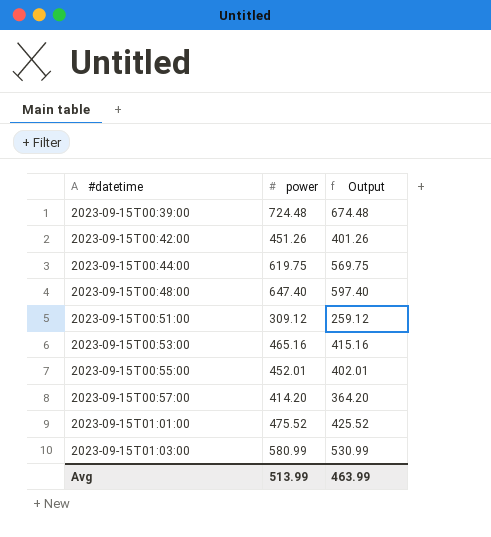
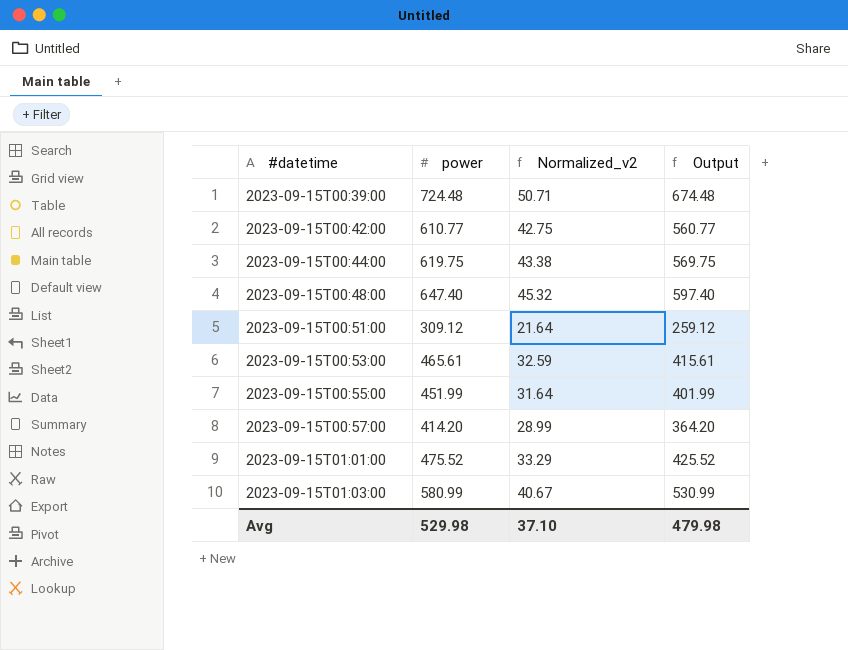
column Normalized_v2 | formula: none -> [power] * 0.07
2023-09-15T00:42:00 | power: 451.26 -> 610.77
2023-09-15T00:42:00 | Output: 401.26 -> 560.77
2023-09-15T00:53:00 | power: 465.16 -> 465.61
2023-09-15T00:53:00 | Output: 415.16 -> 415.61
2023-09-15T00:55:00 | power: 452.01 -> 451.99
2023-09-15T00:55:00 | Output: 402.01 -> 401.99
Avg | power: 513.99 -> 529.98
Avg | Output: 463.99 -> 479.98

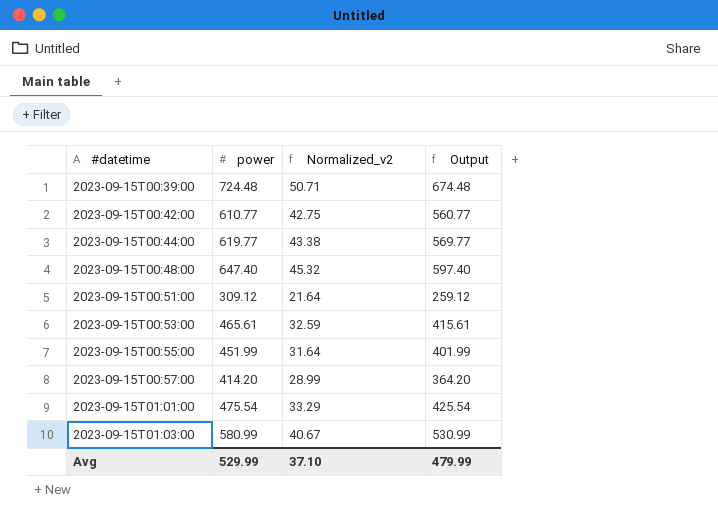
2023-09-15T00:44:00 | power: 619.75 -> 619.77
2023-09-15T00:44:00 | Output: 569.75 -> 569.77
2023-09-15T01:01:00 | power: 475.52 -> 475.54
2023-09-15T01:01:00 | Output: 425.52 -> 425.54
Avg | power: 529.98 -> 529.99
Avg | Output: 479.98 -> 479.99

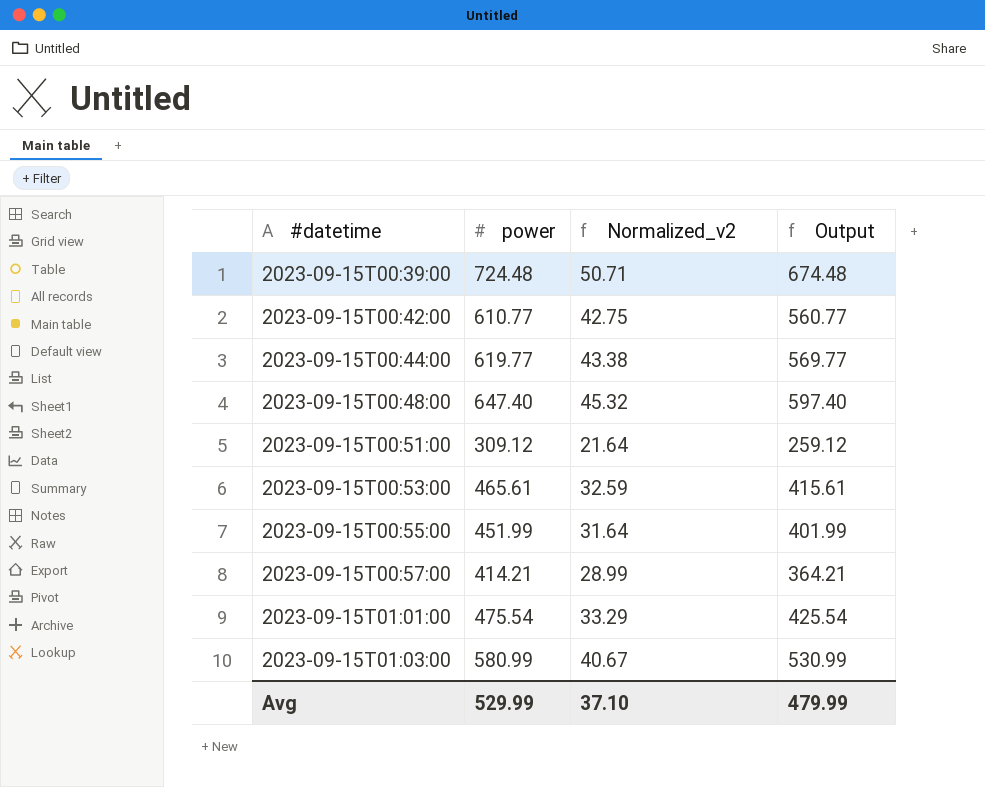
2023-09-15T00:57:00 | power: 414.20 -> 414.21
2023-09-15T00:57:00 | Output: 364.20 -> 364.21

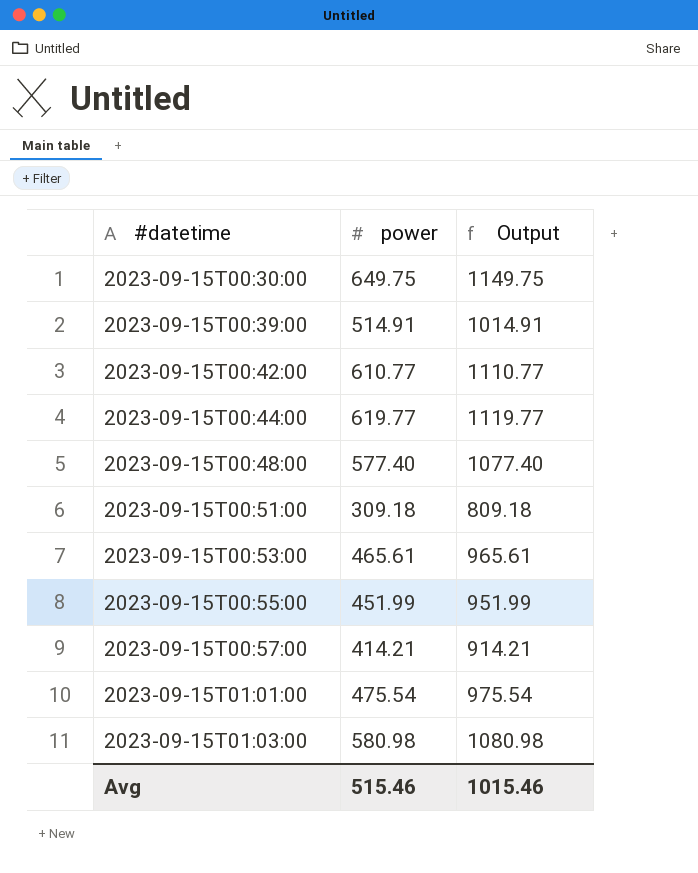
column Normalized_v2 | formula: [power] * 0.07 -> none
column Output | formula: [power] - 50 -> [power] + 500
row 2023-09-15T00:30:00: none -> 649.75 | 1149.75
2023-09-15T00:39:00 | power: 724.48 -> 514.91
2023-09-15T00:48:00 | power: 647.40 -> 577.40
2023-09-15T00:51:00 | power: 309.12 -> 309.18
2023-09-15T01:03:00 | power: 580.99 -> 580.98
Avg | power: 529.99 -> 515.46
Avg | Output: 479.99 -> 1015.46

